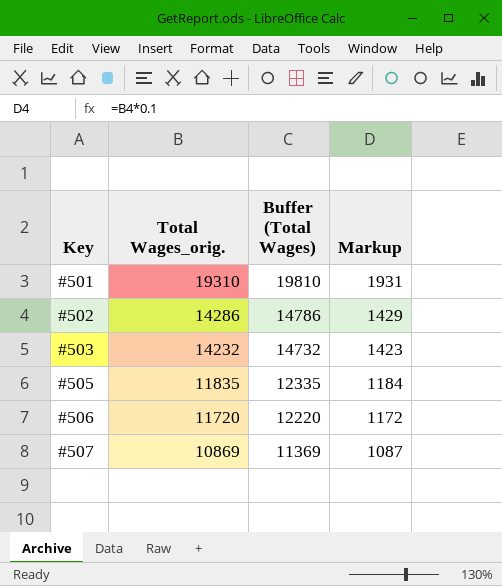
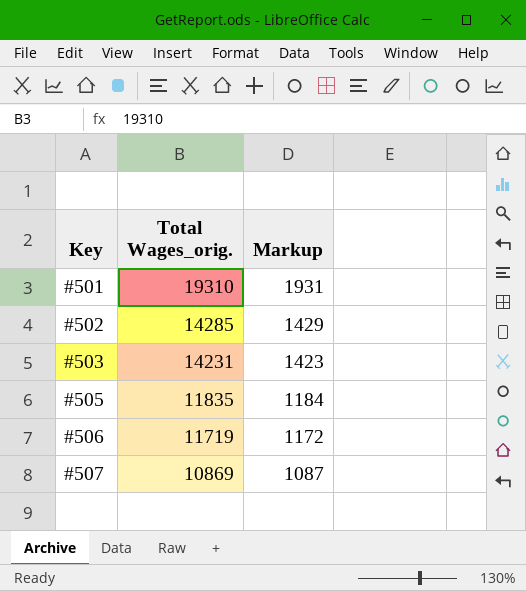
column Buffer (Total Wages) | formula: [Total Wages_orig.] + 500 -> none
#502 | Total Wages_orig.: 14286 -> 14285
#503 | Total Wages_orig.: 14232 -> 14231
#506 | Total Wages_orig.: 11720 -> 11719

